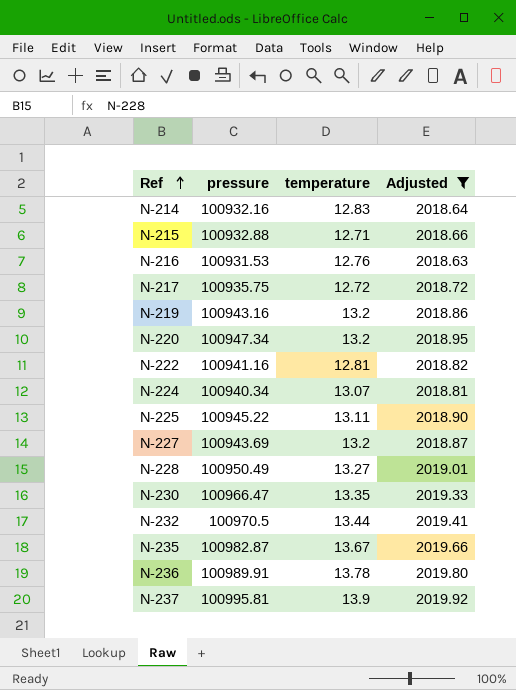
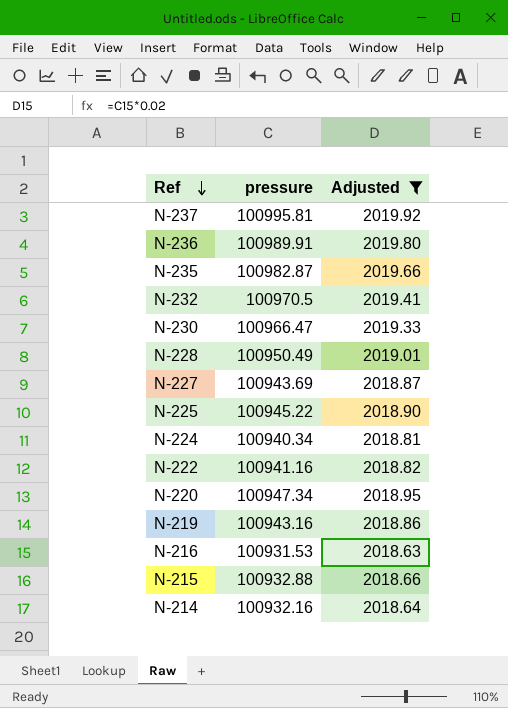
row order: Ref ascending -> Ref descending
column temperature | position: 3 -> none
row N-217: 100935.75 | 12.72 | 2018.72 -> none

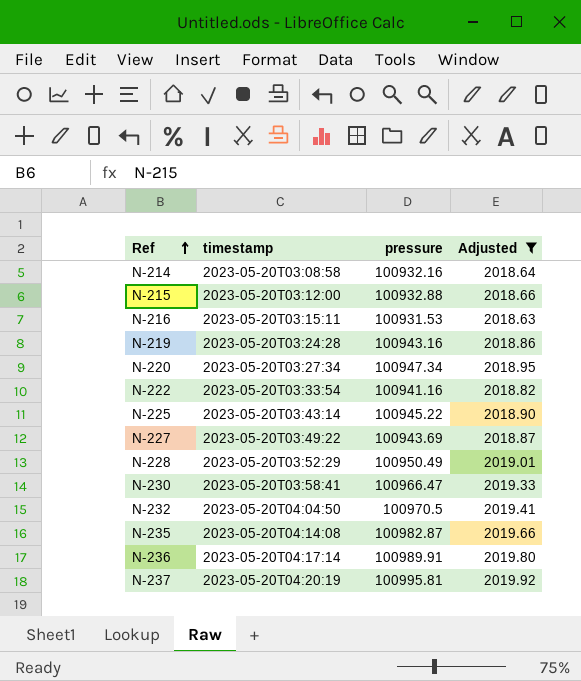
row order: Ref descending -> Ref ascending
column timestamp | position: none -> 2
row N-224: 100940.34 | 2018.81 -> none

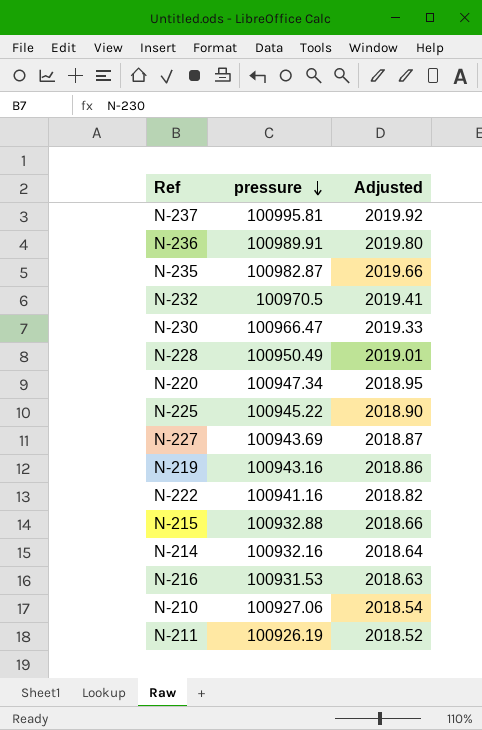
filter: Adjusted >= 2018.63 -> none
row order: Ref ascending -> pressure descending
column timestamp | position: 2 -> none

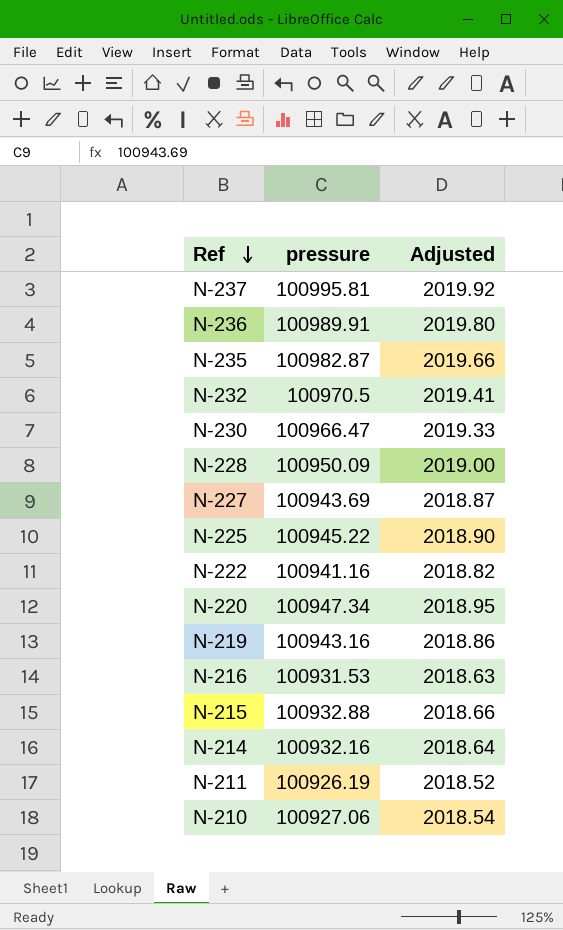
row order: pressure descending -> Ref descending
N-228 | pressure: 100950.49 -> 100950.09
N-228 | Adjusted: 2019.01 -> 2019.00

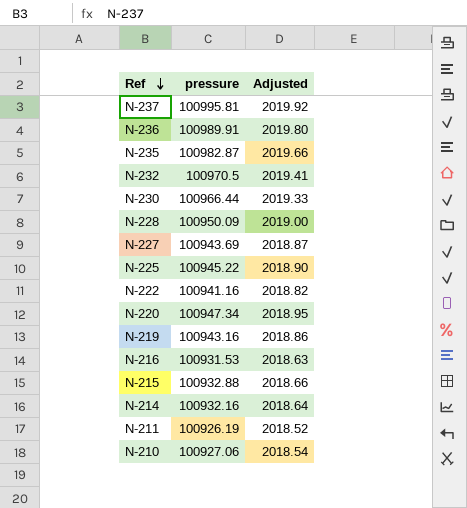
N-230 | pressure: 100966.47 -> 100966.44

